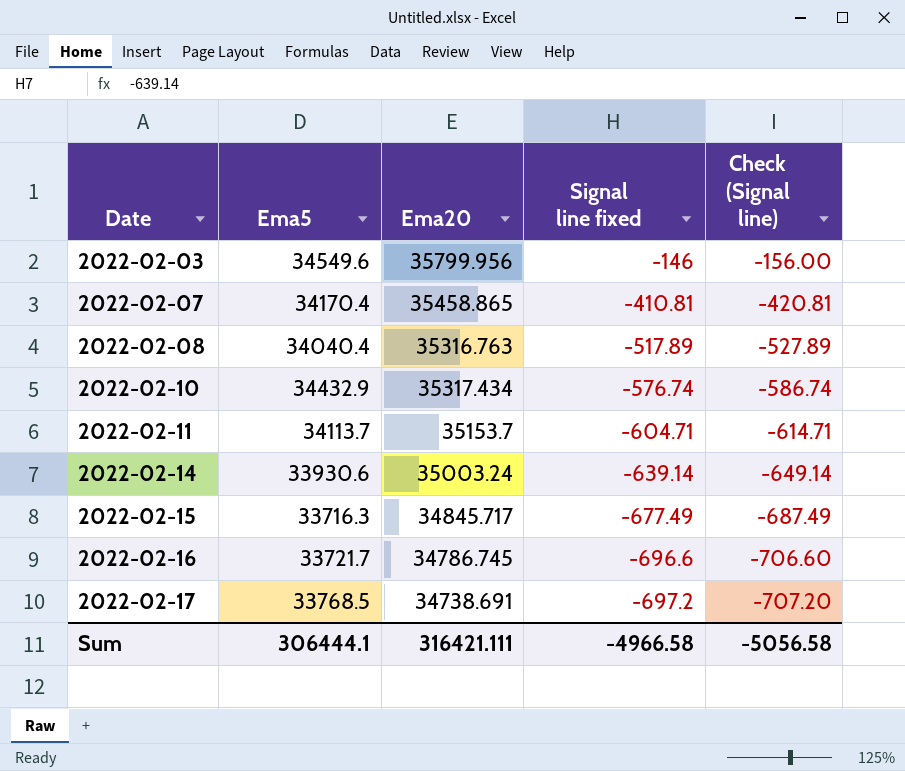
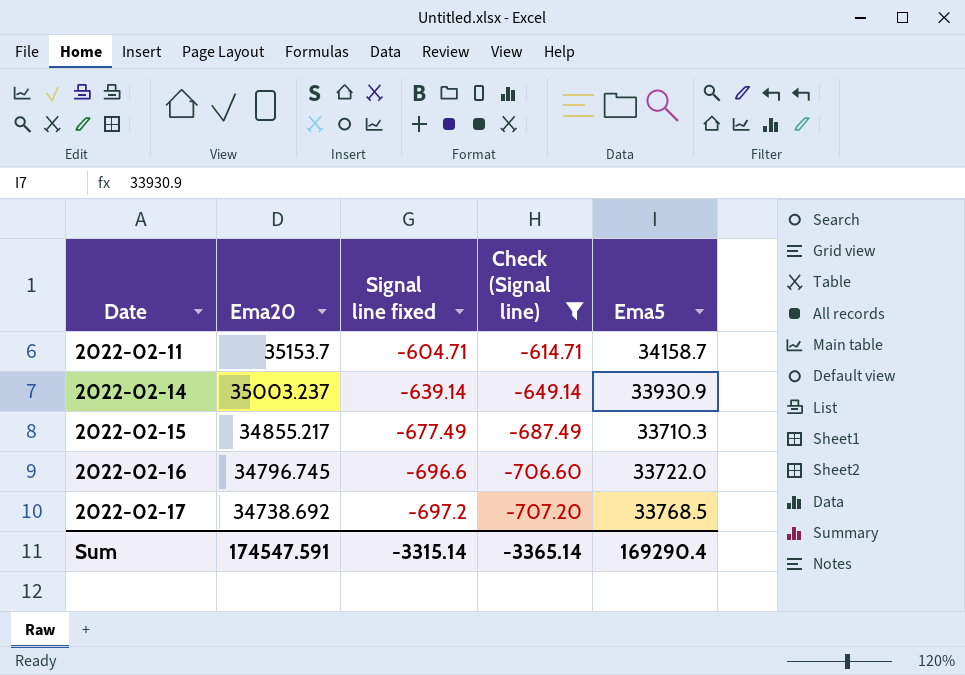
filter: none -> Check (Signal line) <= -614.71
column Ema5 | position: 2 -> 5
2022-02-11 | Ema5: 34113.7 -> 34158.7
2022-02-14 | Ema20: 35003.24 -> 35003.237
2022-02-14 | Ema5: 33930.6 -> 33930.9
2022-02-15 | Ema20: 34845.717 -> 34855.217
2022-02-15 | Ema5: 33716.3 -> 33710.3
2022-02-16 | Ema20: 34786.745 -> 34796.745
2022-02-16 | Ema5: 33721.7 -> 33722.0
2022-02-17 | Ema20: 34738.691 -> 34738.692
Sum | Ema20: 316421.111 -> 174547.591
Sum | Signal line fixed: -4966.58 -> -3315.14
Sum | Check (Signal line): -5056.58 -> -3365.14
Sum | Ema5: 306444.1 -> 169290.4

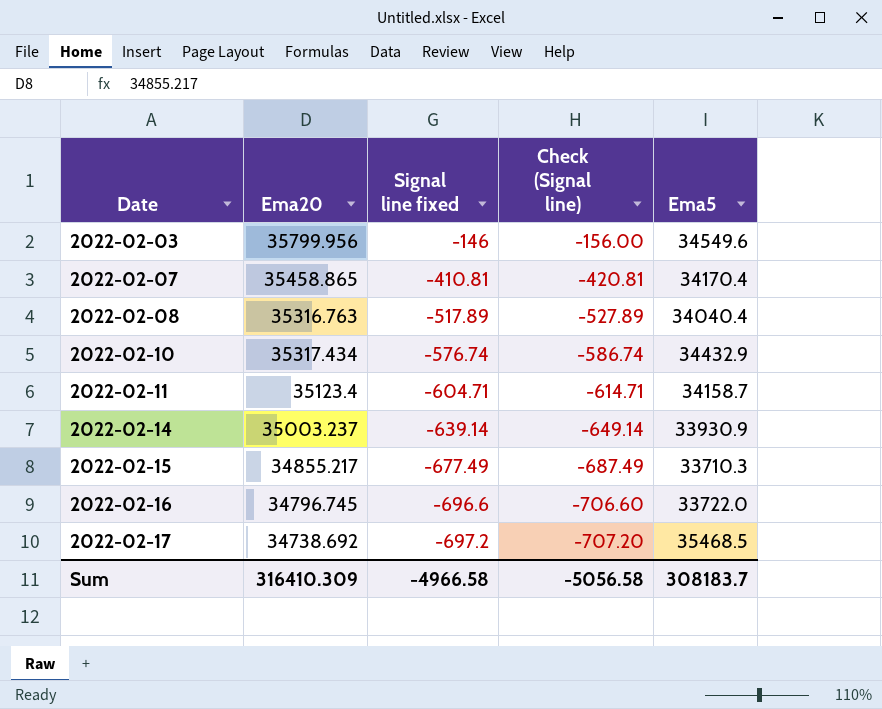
filter: Check (Signal line) <= -614.71 -> none
2022-02-11 | Ema20: 35153.7 -> 35123.4
2022-02-17 | Ema5: 33768.5 -> 35468.5
Sum | Ema20: 174547.591 -> 316410.309
Sum | Signal line fixed: -3315.14 -> -4966.58
Sum | Check (Signal line): -3365.14 -> -5056.58
Sum | Ema5: 169290.4 -> 308183.7

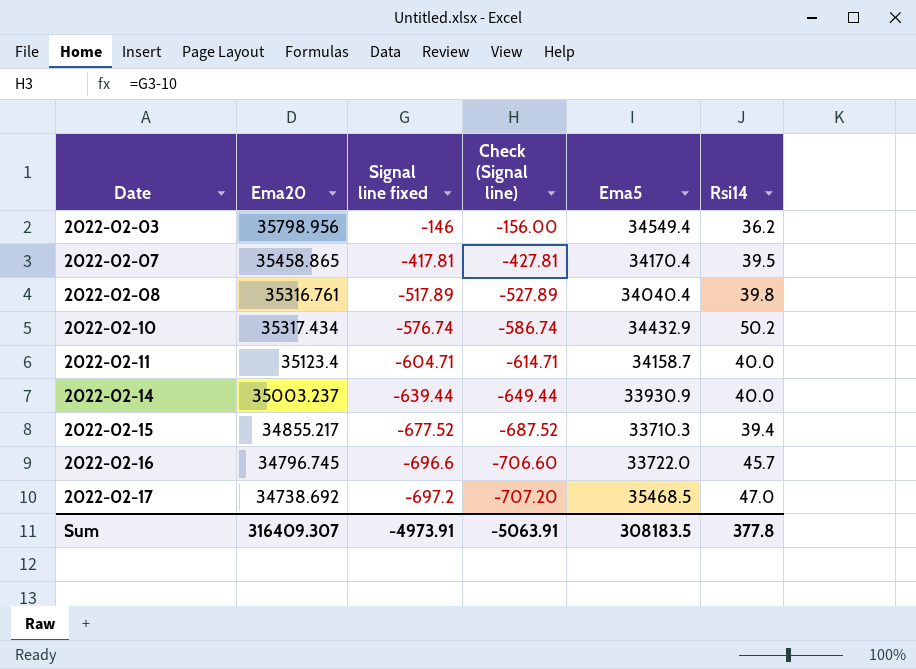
column Rsi14 | position: none -> 6
2022-02-03 | Ema20: 35799.956 -> 35798.956
2022-02-03 | Ema5: 34549.6 -> 34549.4
2022-02-07 | Signal line fixed: -410.81 -> -417.81
2022-02-07 | Check (Signal line): -420.81 -> -427.81
2022-02-08 | Ema20: 35316.763 -> 35316.761
2022-02-14 | Signal line fixed: -639.14 -> -639.44
2022-02-14 | Check (Signal line): -649.14 -> -649.44
2022-02-15 | Signal line fixed: -677.49 -> -677.52
2022-02-15 | Check (Signal line): -687.49 -> -687.52
Sum | Ema20: 316410.309 -> 316409.307
Sum | Signal line fixed: -4966.58 -> -4973.91
Sum | Check (Signal line): -5056.58 -> -5063.91
Sum | Ema5: 308183.7 -> 308183.5

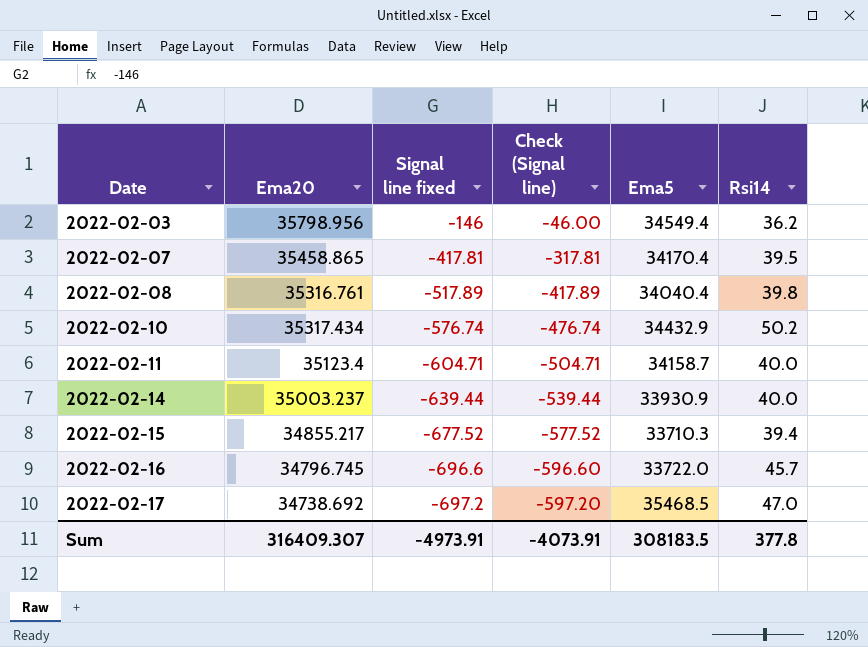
column Check (Signal line) | formula: [Signal line fixed] - 10 -> [Signal line fixed] + 100
Sum | Check (Signal line): -5063.91 -> -4073.91

